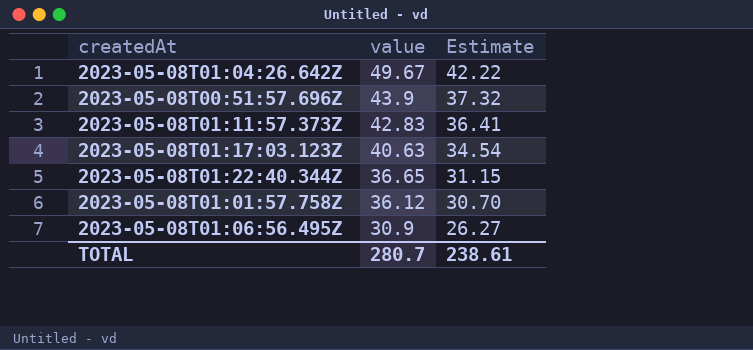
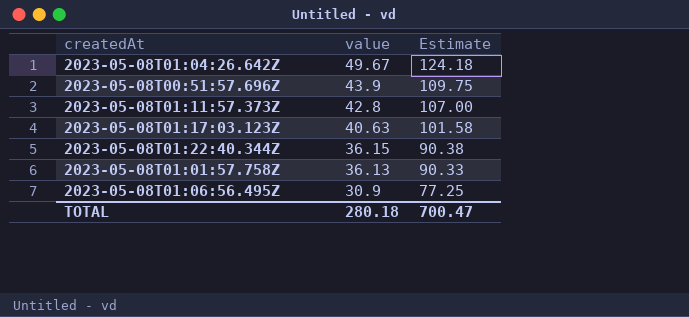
column Estimate | formula: [value] * 0.85 -> [value] * 2.5
2023-05-08T01:11:57.373Z | value: 42.83 -> 42.8
2023-05-08T01:22:40.344Z | value: 36.65 -> 36.15
2023-05-08T01:01:57.758Z | value: 36.12 -> 36.13
TOTAL | value: 280.7 -> 280.18
TOTAL | Estimate: 238.61 -> 700.47

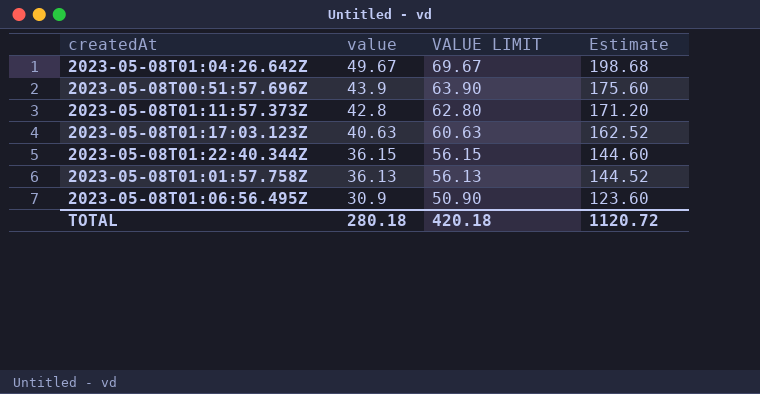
column VALUE LIMIT | formula: none -> [value] + 20
column Estimate | formula: [value] * 2.5 -> [value] * 4
TOTAL | Estimate: 700.47 -> 1120.72

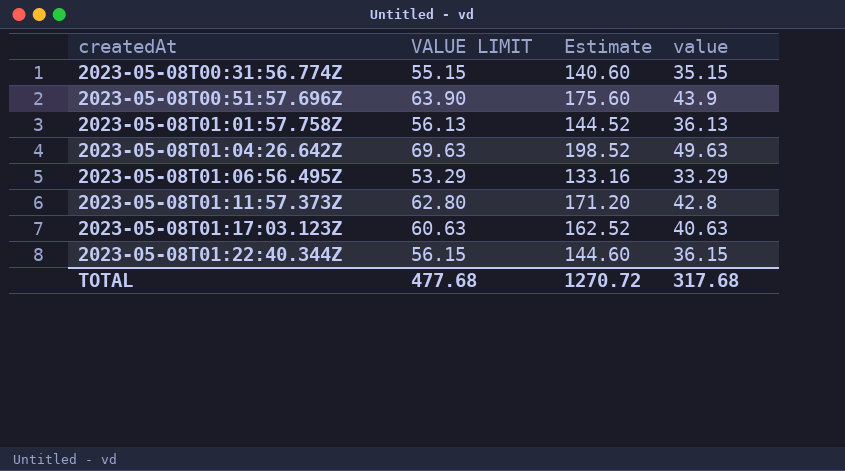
row order: value descending -> createdAt ascending
column value | position: 2 -> 4
row 2023-05-08T00:31:56.774Z: none -> 55.15 | 140.60 | 35.15
2023-05-08T01:04:26.642Z | VALUE LIMIT: 69.67 -> 69.63
2023-05-08T01:04:26.642Z | Estimate: 198.68 -> 198.52
2023-05-08T01:04:26.642Z | value: 49.67 -> 49.63
2023-05-08T01:06:56.495Z | VALUE LIMIT: 50.90 -> 53.29
2023-05-08T01:06:56.495Z | Estimate: 123.60 -> 133.16
2023-05-08T01:06:56.495Z | value: 30.9 -> 33.29
TOTAL | VALUE LIMIT: 420.18 -> 477.68
TOTAL | Estimate: 1120.72 -> 1270.72
TOTAL | value: 280.18 -> 317.68

